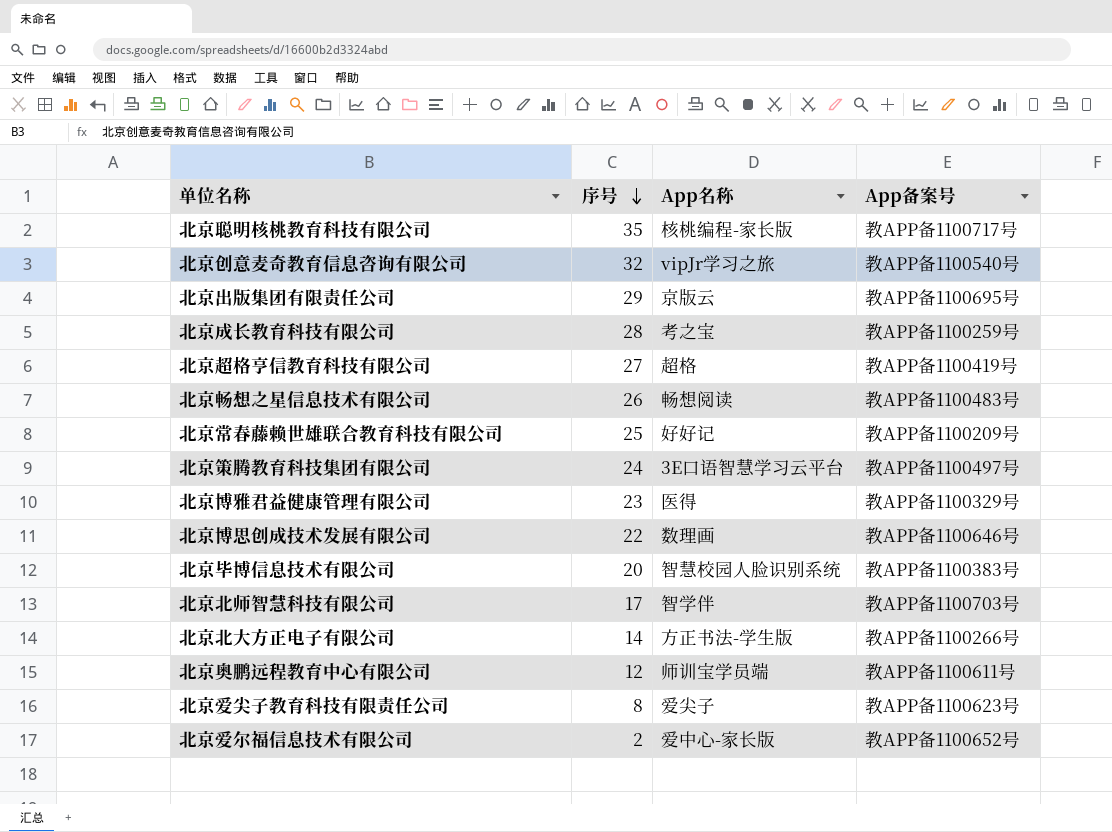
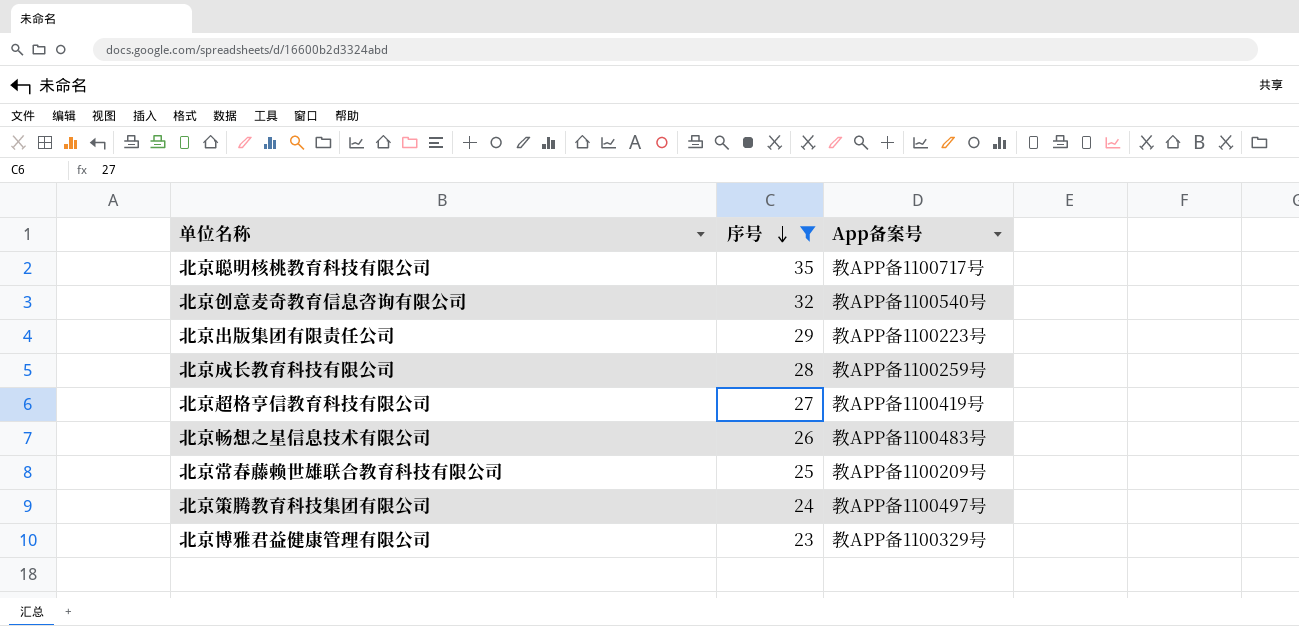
filter: none -> 序号 >= 23
column App名称 | position: 3 -> none
北京出版集团有限责任公司 | App备案号: 教APP备1100695号 -> 教APP备1100223号

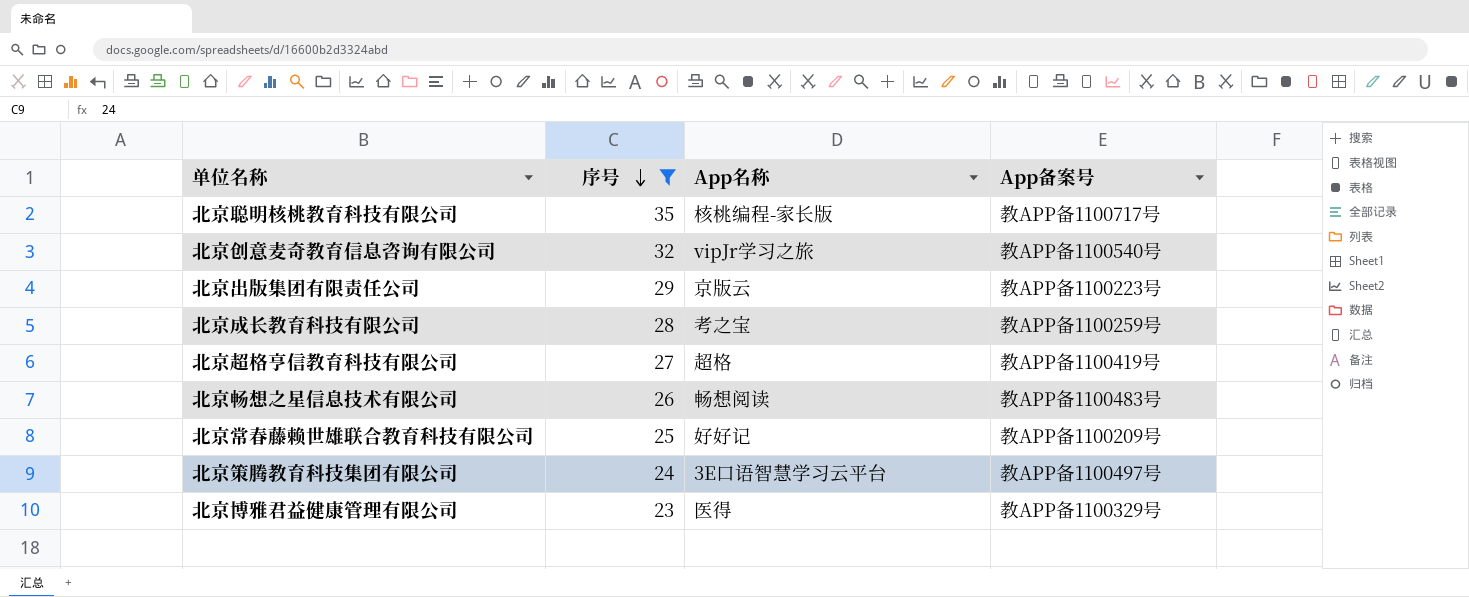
column App名称 | position: none -> 3

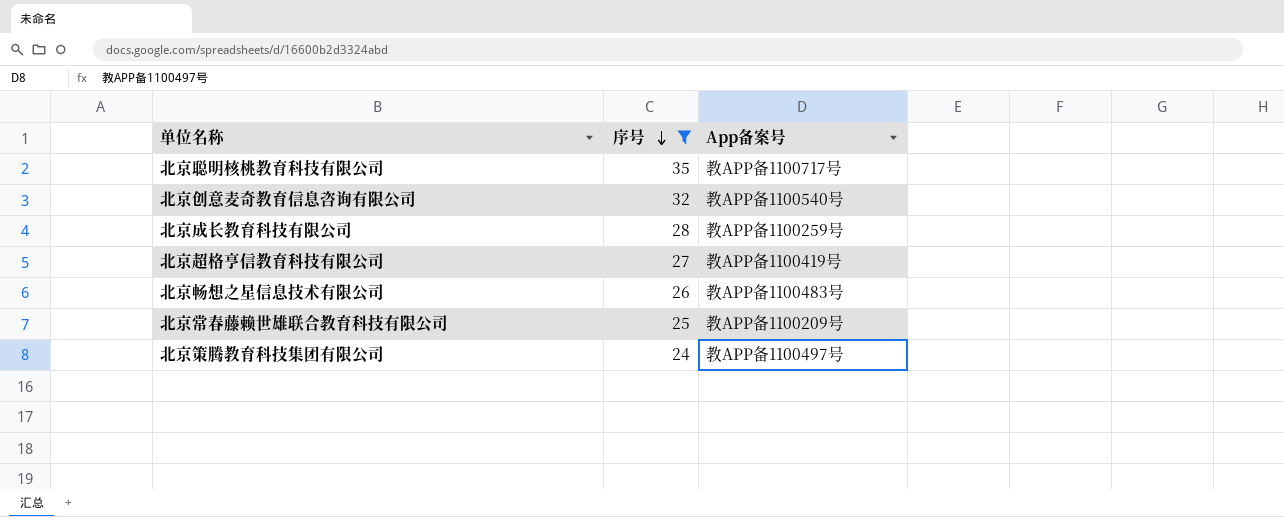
column App名称 | position: 3 -> none
row 北京出版集团有限责任公司: 29 | 京版云 | 教APP备1100223号 -> none
row 北京博雅君益健康管理有限公司: 23 | 医得 | 教APP备1100329号 -> none

